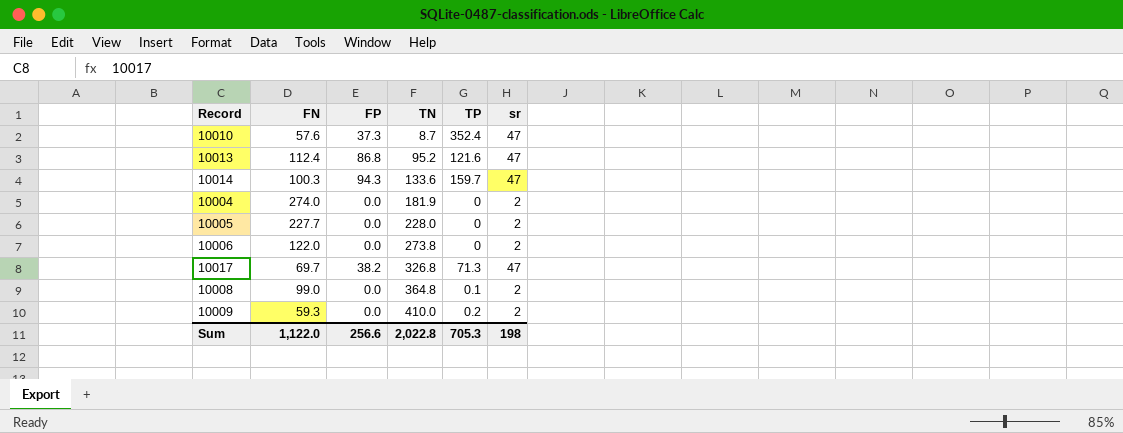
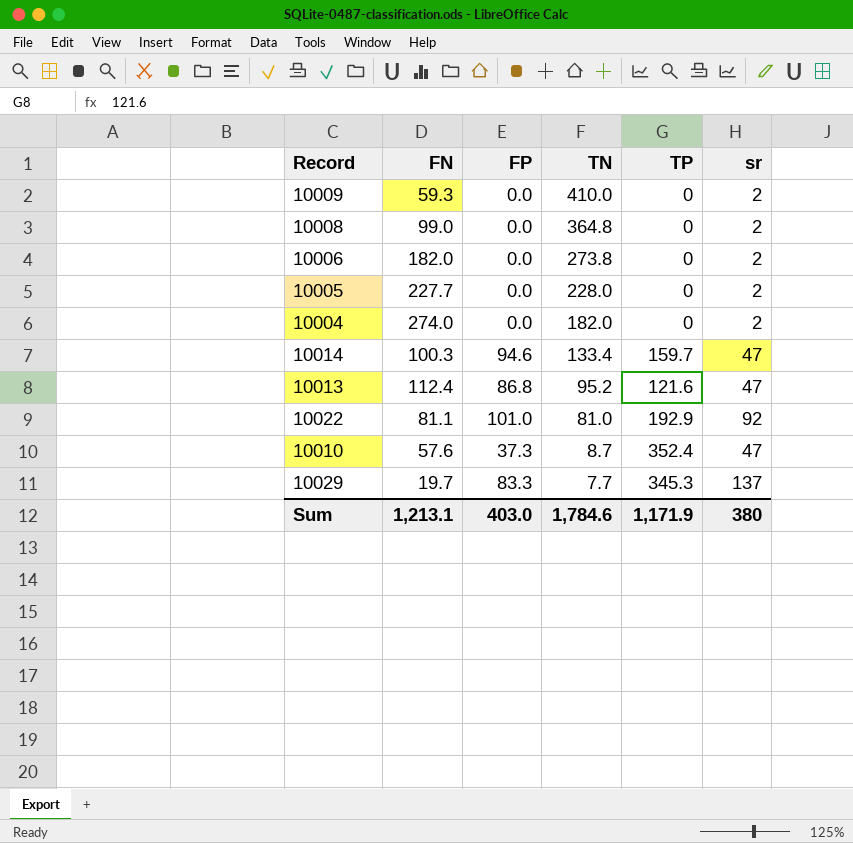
row order: TN ascending -> TN descending
row 10017: 69.7 | 38.2 | 326.8 | 71.3 | 47 -> none
10009 | TP: 0.2 -> 0
10008 | TP: 0.1 -> 0
10006 | FN: 122.0 -> 182.0
10004 | TN: 181.9 -> 182.0
10014 | FP: 94.3 -> 94.6
10014 | TN: 133.6 -> 133.4
row 10022: none -> 81.1 | 101.0 | 81.0 | 192.9 | 92
row 10029: none -> 19.7 | 83.3 | 7.7 | 345.3 | 137
Sum | FN: 1,122.0 -> 1,213.1
Sum | FP: 256.6 -> 403.0
Sum | TN: 2,022.8 -> 1,784.6
Sum | TP: 705.3 -> 1,171.9
Sum | sr: 198 -> 380

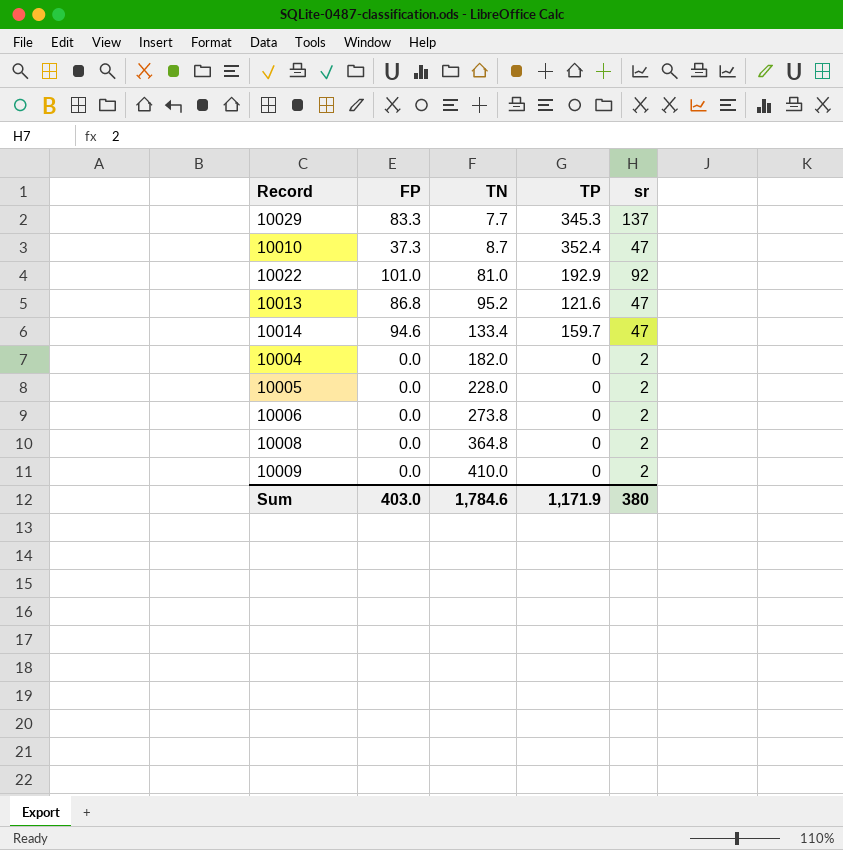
row order: TN descending -> TN ascending
column FN | position: 2 -> none

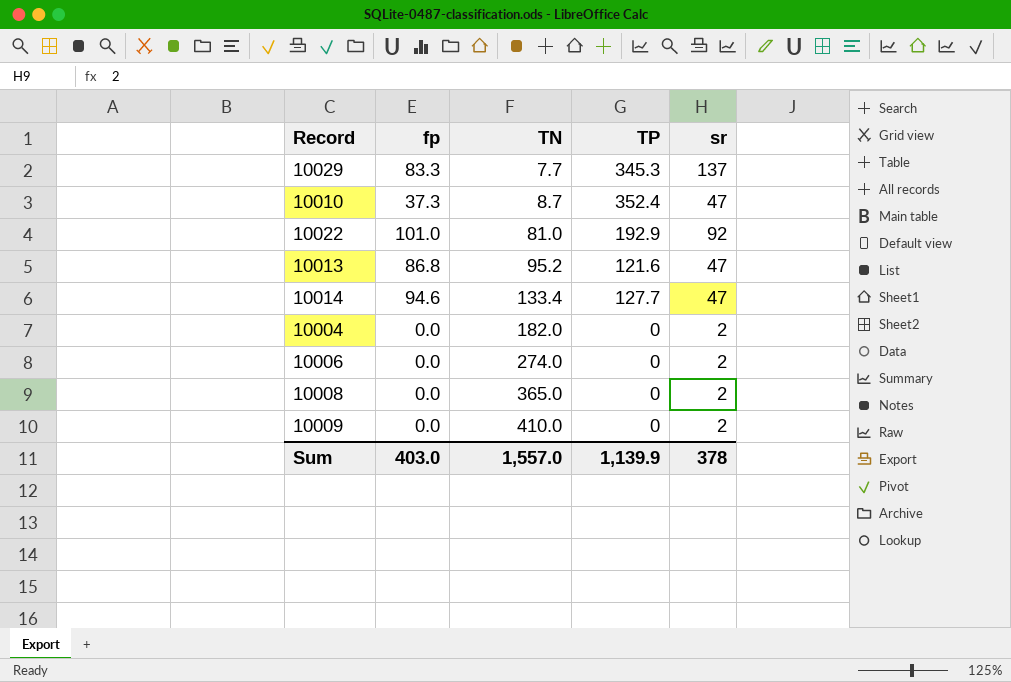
column name: FP -> fp
row 10005: 0.0 | 228.0 | 0 | 2 -> none
10014 | TP: 159.7 -> 127.7
10006 | TN: 273.8 -> 274.0
10008 | TN: 364.8 -> 365.0
Sum | TN: 1,784.6 -> 1,557.0
Sum | TP: 1,171.9 -> 1,139.9
Sum | sr: 380 -> 378

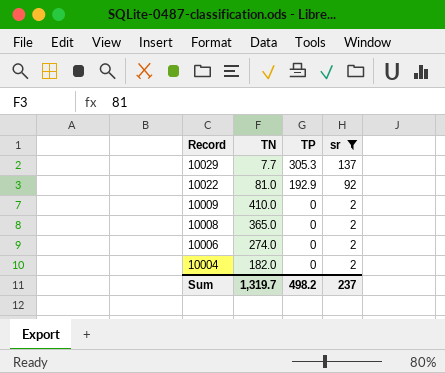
filter: none -> sr != 47
row order: TN ascending -> Record descending
column fp | position: 2 -> none
10029 | TP: 345.3 -> 305.3
Sum | TN: 1,557.0 -> 1,319.7
Sum | TP: 1,139.9 -> 498.2
Sum | sr: 378 -> 237

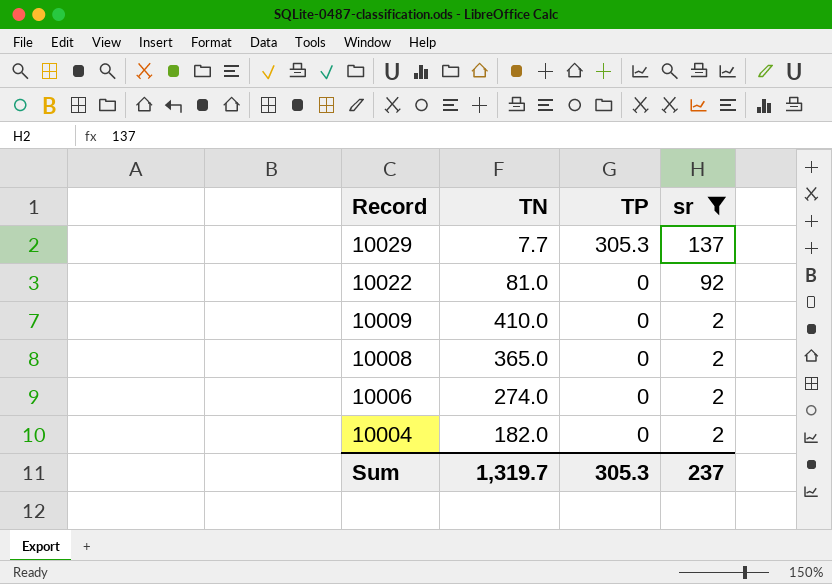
10022 | TP: 192.9 -> 0
Sum | TP: 498.2 -> 305.3

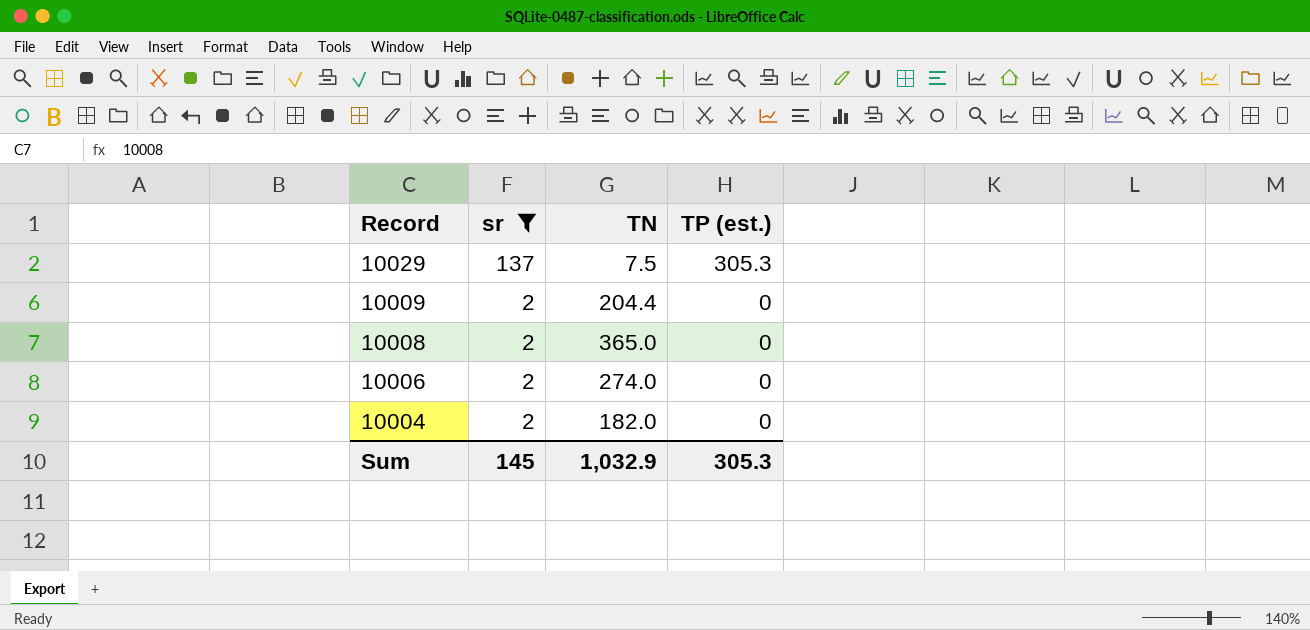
column sr | position: 4 -> 2
column name: TP -> TP (est.)
row 10022: 81.0 | 0 | 92 -> none
10029 | TN: 7.7 -> 7.5
10009 | TN: 410.0 -> 204.4
Sum | sr: 237 -> 145
Sum | TN: 1,319.7 -> 1,032.9

